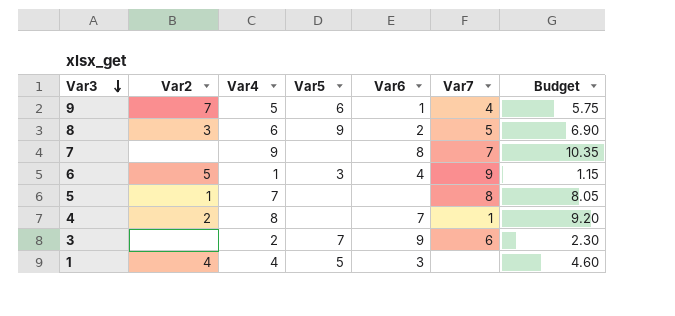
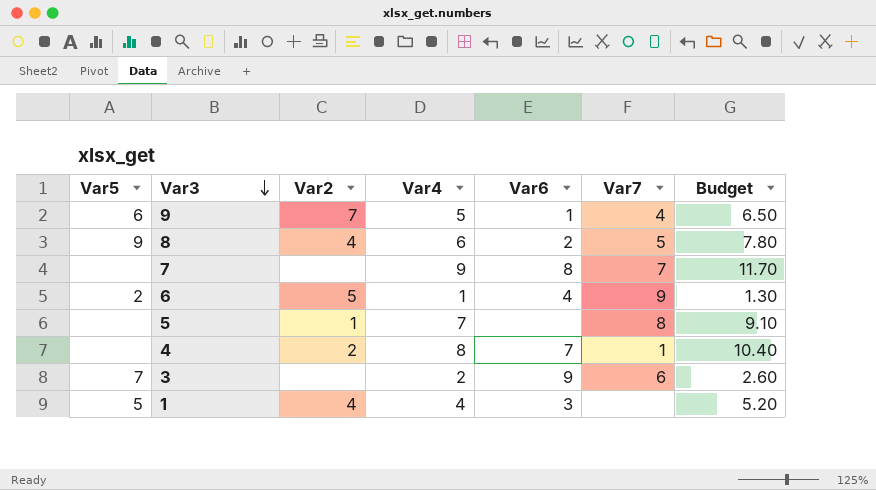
column Var5 | position: 4 -> 1
column Budget | formula: [Var4] * 1.15 -> [Var4] * 1.3
8 | Var2: 3 -> 4
6 | Var5: 3 -> 2

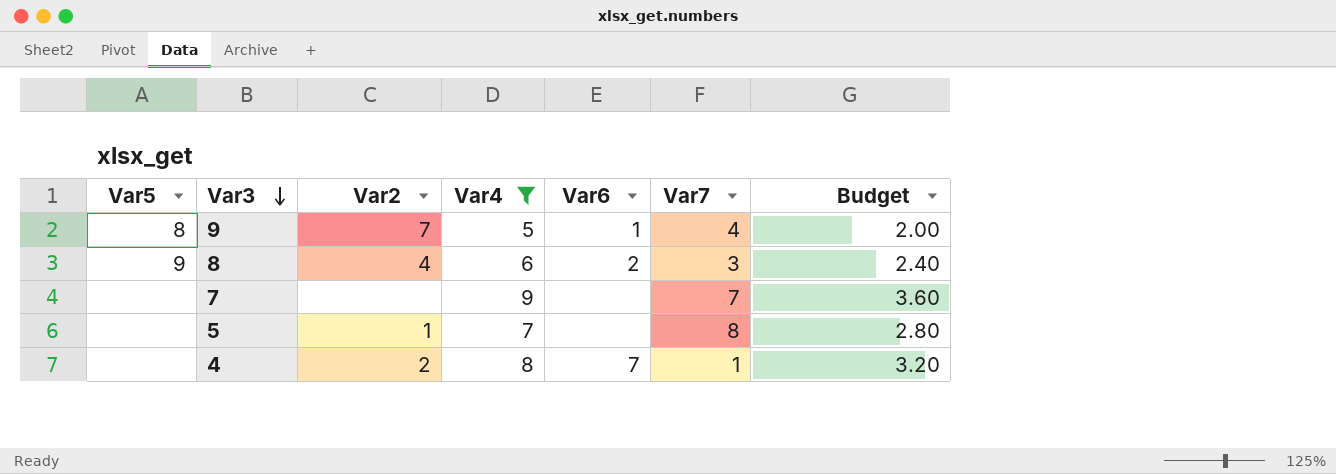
filter: none -> Var4 >= 5
column Budget | formula: [Var4] * 1.3 -> [Var4] * 0.4
9 | Var5: 6 -> 8
8 | Var7: 5 -> 3
7 | Var6: 8 -> none

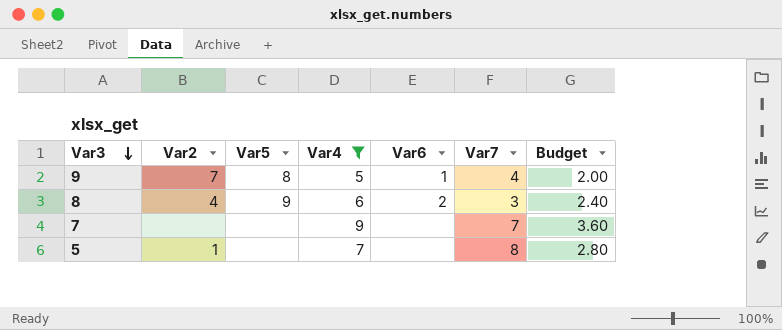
column Var5 | position: 1 -> 3
row 4: none | 2 | 8 | 7 | 1 | 3.20 -> none

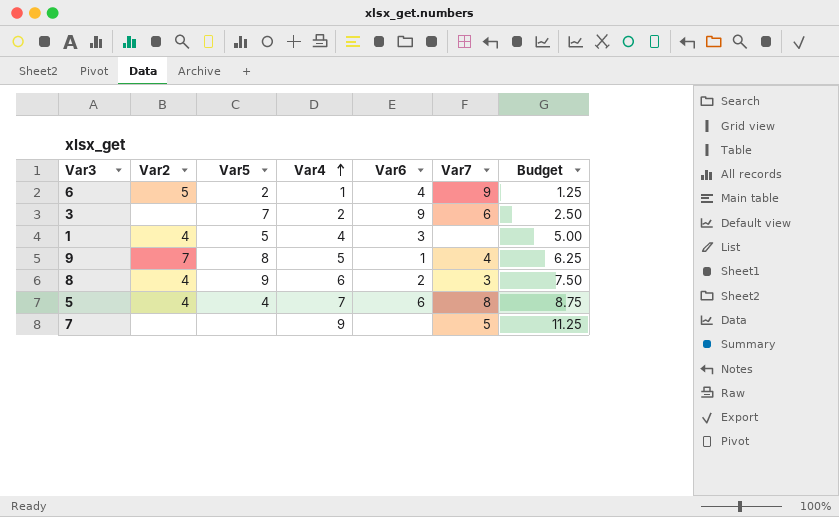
filter: Var4 >= 5 -> none
row order: Var3 descending -> Var4 ascending
column Budget | formula: [Var4] * 0.4 -> [Var4] * 1.25
5 | Var2: 1 -> 4
5 | Var5: none -> 4
5 | Var6: none -> 6
7 | Var7: 7 -> 5

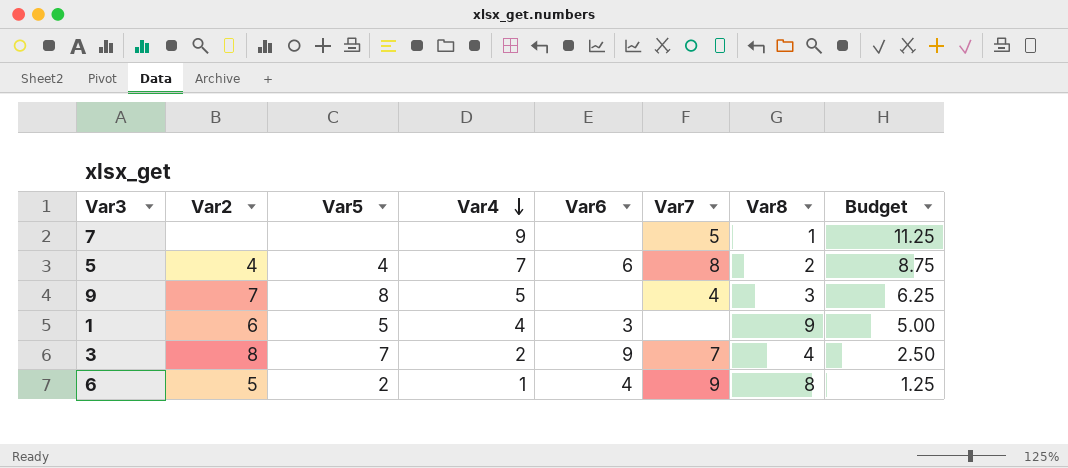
row order: Var4 ascending -> Var4 descending
column Var8 | position: none -> 7
row 8: 4 | 9 | 6 | 2 | 3 | 7.50 -> none
9 | Var6: 1 -> none
1 | Var2: 4 -> 6
3 | Var2: none -> 8
3 | Var7: 6 -> 7

